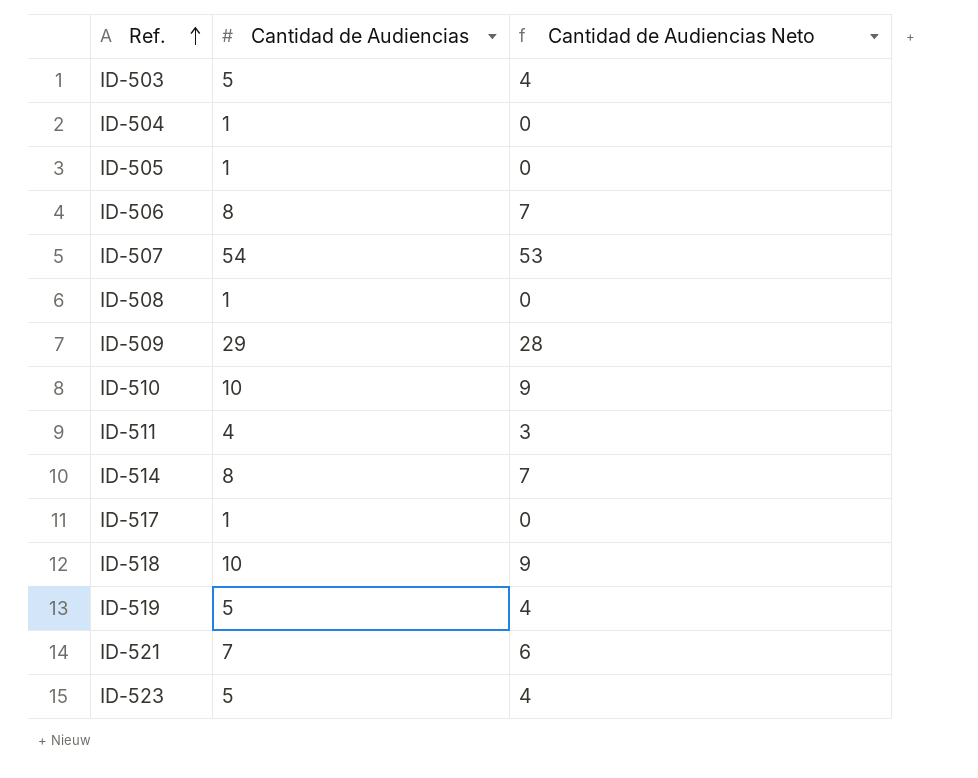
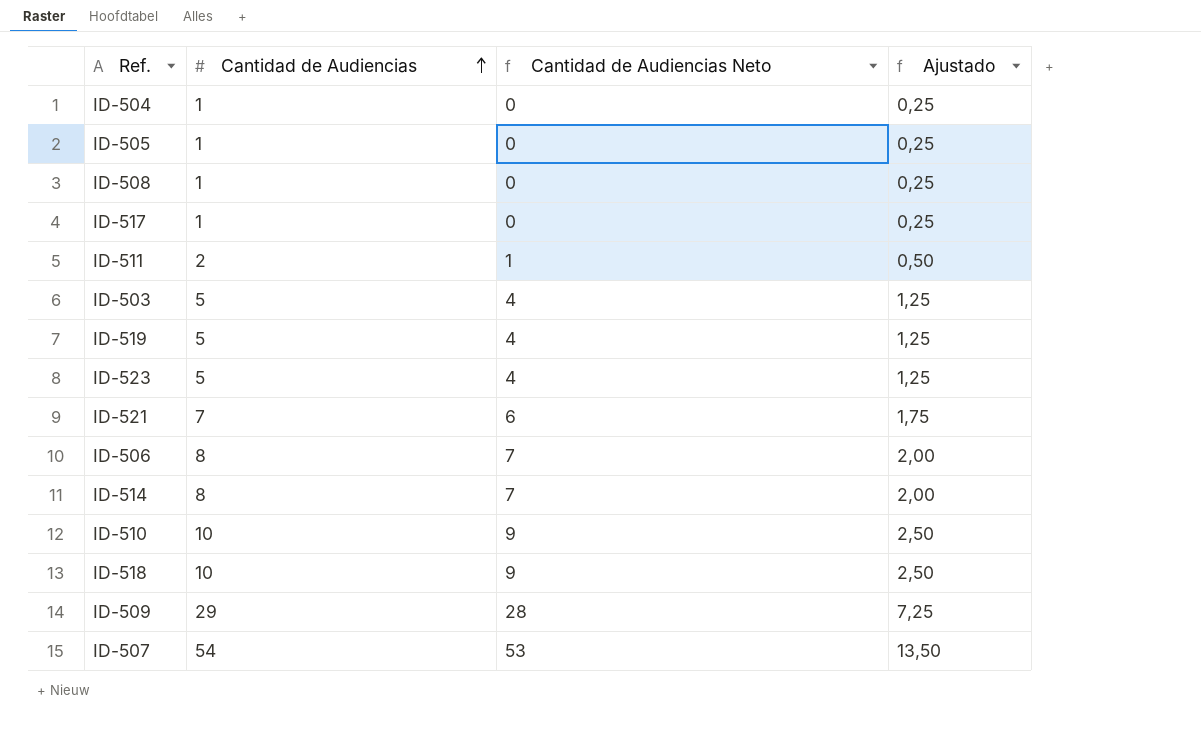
row order: Ref. ascending -> Cantidad de Audiencias ascending
column Ajustado | formula: none -> [Cantidad de Audiencias] * 0,25
ID-511 | Cantidad de Audiencias: 4 -> 2
ID-511 | Cantidad de Audiencias Neto: 3 -> 1

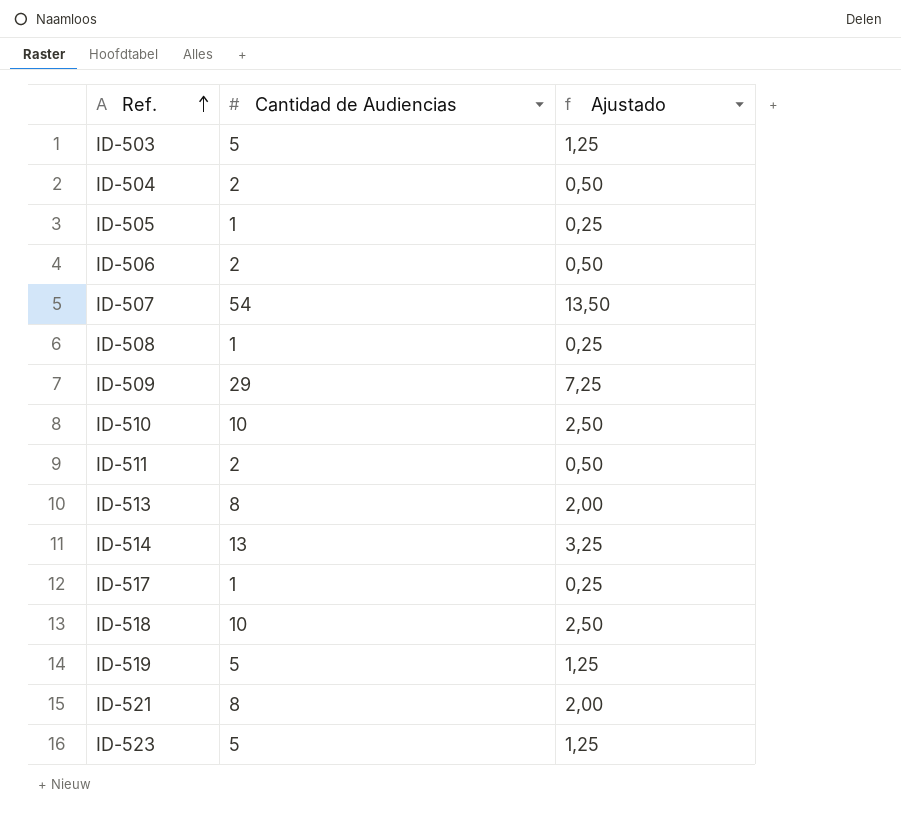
row order: Cantidad de Audiencias ascending -> Ref. ascending
column Cantidad de Audiencias Neto | formula: [Cantidad de Audiencias] - 1 -> none
ID-504 | Cantidad de Audiencias: 1 -> 2
ID-504 | Ajustado: 0,25 -> 0,50
ID-506 | Cantidad de Audiencias: 8 -> 2
ID-506 | Ajustado: 2,00 -> 0,50
row ID-513: none -> 8 | 2,00
ID-514 | Cantidad de Audiencias: 8 -> 13
ID-514 | Ajustado: 2,00 -> 3,25
ID-521 | Cantidad de Audiencias: 7 -> 8
ID-521 | Ajustado: 1,75 -> 2,00

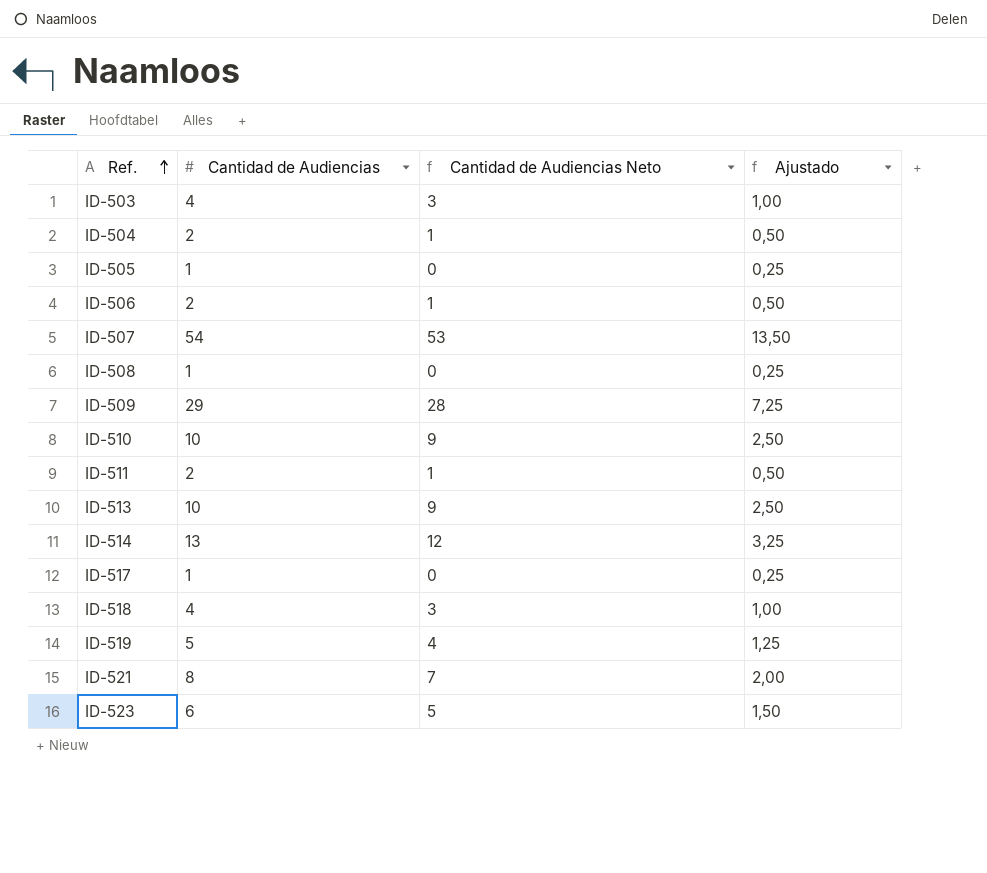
column Cantidad de Audiencias Neto | formula: none -> [Cantidad de Audiencias] - 1
ID-503 | Cantidad de Audiencias: 5 -> 4
ID-503 | Ajustado: 1,25 -> 1,00
ID-513 | Cantidad de Audiencias: 8 -> 10
ID-513 | Ajustado: 2,00 -> 2,50
ID-518 | Cantidad de Audiencias: 10 -> 4
ID-518 | Ajustado: 2,50 -> 1,00
ID-523 | Cantidad de Audiencias: 5 -> 6
ID-523 | Ajustado: 1,25 -> 1,50

